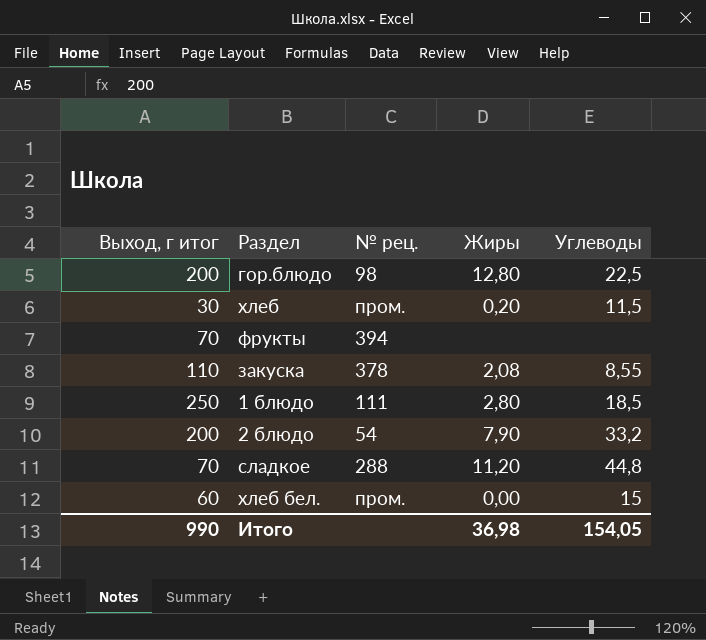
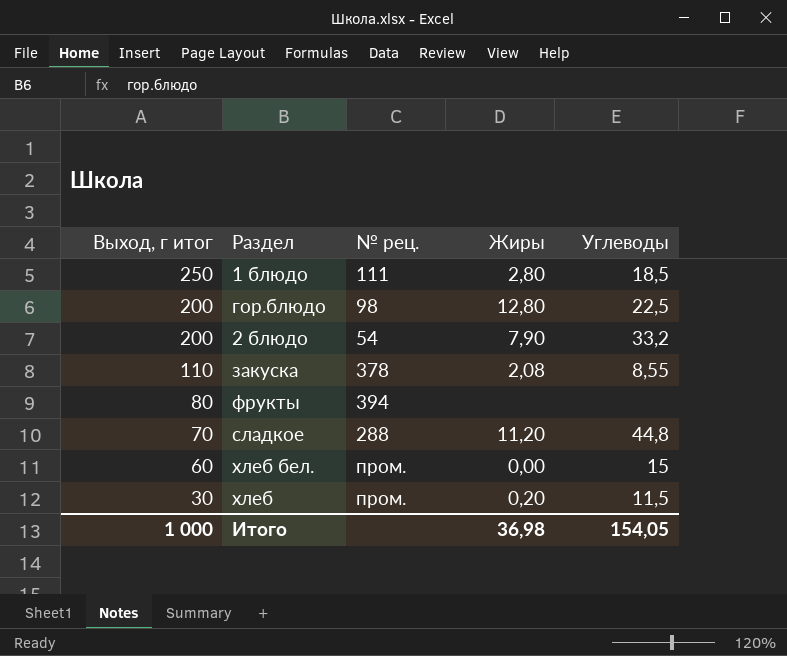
row order: none -> Выход, г итог descending
фрукты | Выход, г итог: 70 -> 80
Итого | Выход, г итог: 990 -> 1 000

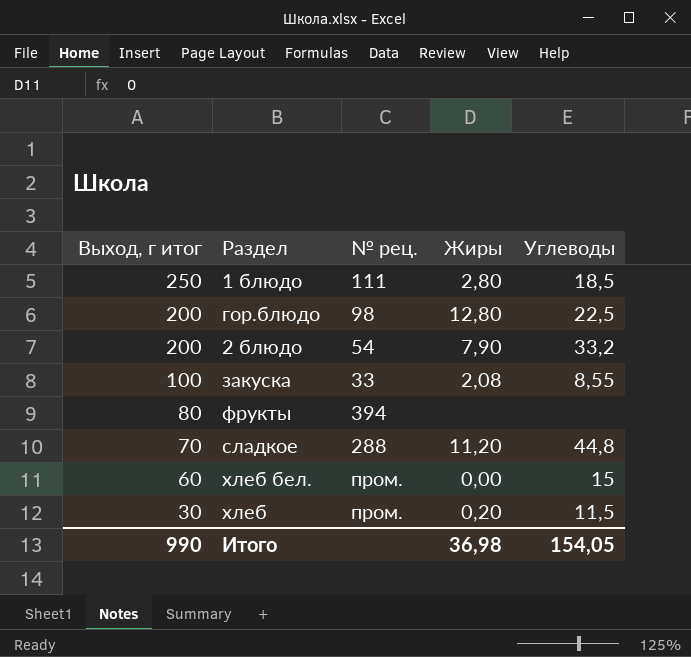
закуска | Выход, г итог: 110 -> 100
закуска | № рец.: 378 -> 33
Итого | Выход, г итог: 1 000 -> 990

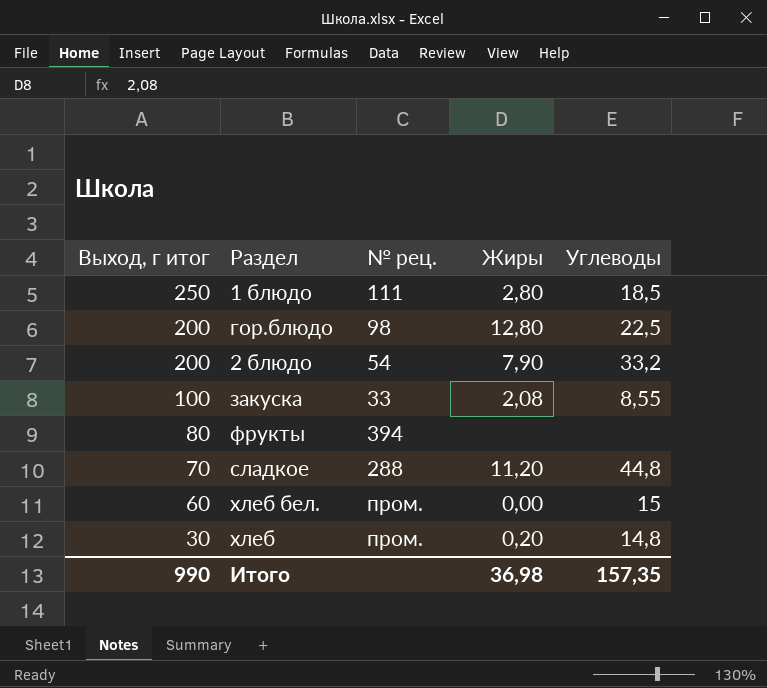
хлеб | Углеводы: 11,5 -> 14,8
Итого | Углеводы: 154,05 -> 157,35

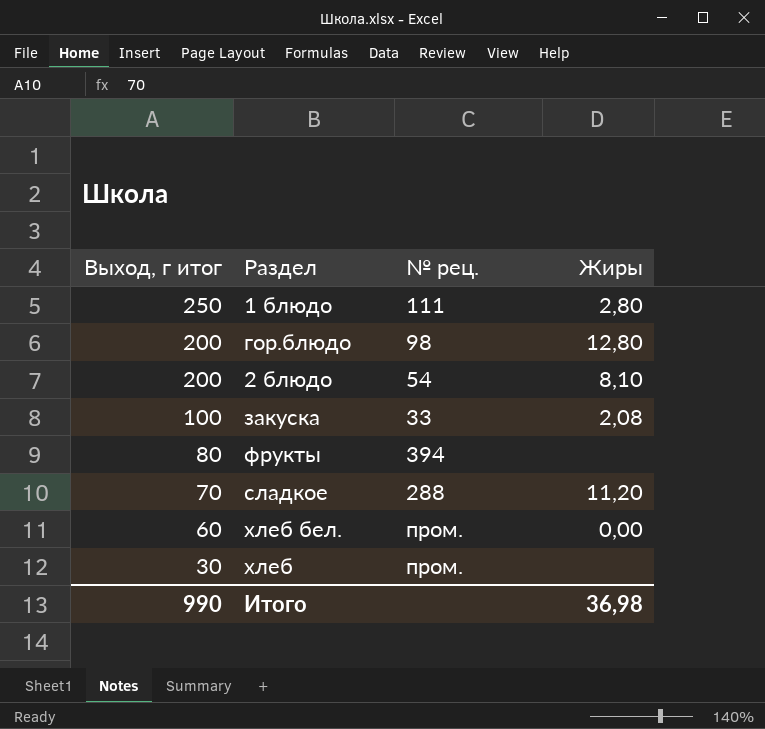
column Углеводы | position: 5 -> none
2 блюдо | Жиры: 7,90 -> 8,10
хлеб | Жиры: 0,20 -> none

